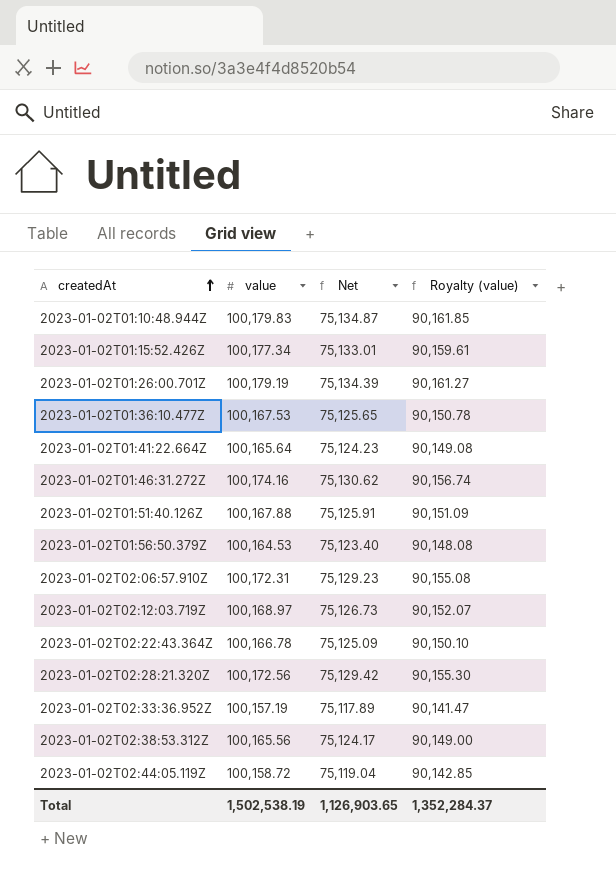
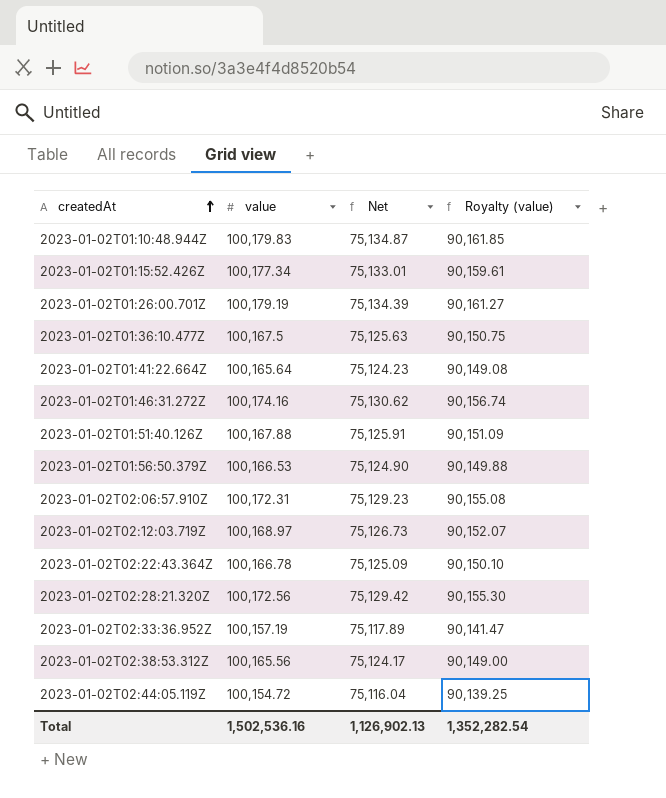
2023-01-02T01:36:10.477Z | value: 100,167.53 -> 100,167.5
2023-01-02T01:36:10.477Z | Net: 75,125.65 -> 75,125.63
2023-01-02T01:36:10.477Z | Royalty (value): 90,150.78 -> 90,150.75
2023-01-02T01:56:50.379Z | value: 100,164.53 -> 100,166.53
2023-01-02T01:56:50.379Z | Net: 75,123.40 -> 75,124.90
2023-01-02T01:56:50.379Z | Royalty (value): 90,148.08 -> 90,149.88
2023-01-02T02:44:05.119Z | value: 100,158.72 -> 100,154.72
2023-01-02T02:44:05.119Z | Net: 75,119.04 -> 75,116.04
2023-01-02T02:44:05.119Z | Royalty (value): 90,142.85 -> 90,139.25
Total | value: 1,502,538.19 -> 1,502,536.16
Total | Net: 1,126,903.65 -> 1,126,902.13
Total | Royalty (value): 1,352,284.37 -> 1,352,282.54

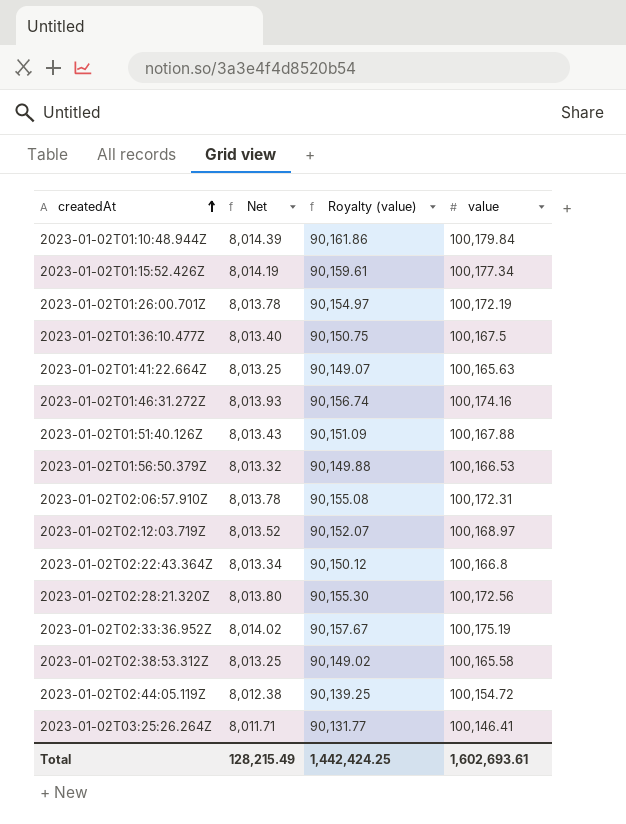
column Net | formula: [value] * 0.75 -> [value] * 0.08
column value | position: 2 -> 4
2023-01-02T01:10:48.944Z | Royalty (value): 90,161.85 -> 90,161.86
2023-01-02T01:10:48.944Z | value: 100,179.83 -> 100,179.84
2023-01-02T01:26:00.701Z | Royalty (value): 90,161.27 -> 90,154.97
2023-01-02T01:26:00.701Z | value: 100,179.19 -> 100,172.19
2023-01-02T01:41:22.664Z | Royalty (value): 90,149.08 -> 90,149.07
2023-01-02T01:41:22.664Z | value: 100,165.64 -> 100,165.63
2023-01-02T02:22:43.364Z | Royalty (value): 90,150.10 -> 90,150.12
2023-01-02T02:22:43.364Z | value: 100,166.78 -> 100,166.8
2023-01-02T02:33:36.952Z | Royalty (value): 90,141.47 -> 90,157.67
2023-01-02T02:33:36.952Z | value: 100,157.19 -> 100,175.19
2023-01-02T02:38:53.312Z | Royalty (value): 90,149.00 -> 90,149.02
2023-01-02T02:38:53.312Z | value: 100,165.56 -> 100,165.58
row 2023-01-02T03:25:26.264Z: none -> 8,011.71 | 90,131.77 | 100,146.41
Total | Net: 1,126,902.13 -> 128,215.49
Total | Royalty (value): 1,352,282.54 -> 1,442,424.25
Total | value: 1,502,536.16 -> 1,602,693.61

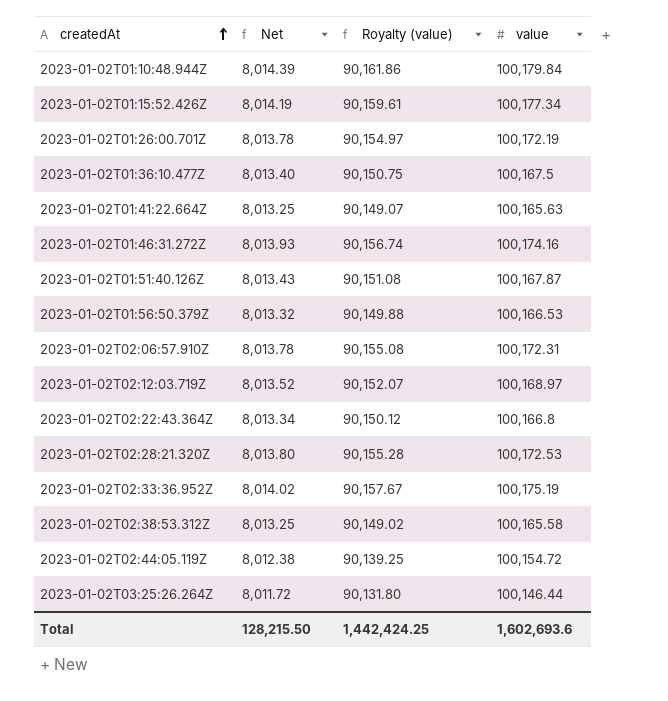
2023-01-02T01:51:40.126Z | Royalty (value): 90,151.09 -> 90,151.08
2023-01-02T01:51:40.126Z | value: 100,167.88 -> 100,167.87
2023-01-02T02:28:21.320Z | Royalty (value): 90,155.30 -> 90,155.28
2023-01-02T02:28:21.320Z | value: 100,172.56 -> 100,172.53
2023-01-02T03:25:26.264Z | Net: 8,011.71 -> 8,011.72
2023-01-02T03:25:26.264Z | Royalty (value): 90,131.77 -> 90,131.80
2023-01-02T03:25:26.264Z | value: 100,146.41 -> 100,146.44
Total | Net: 128,215.49 -> 128,215.50
Total | value: 1,602,693.61 -> 1,602,693.6

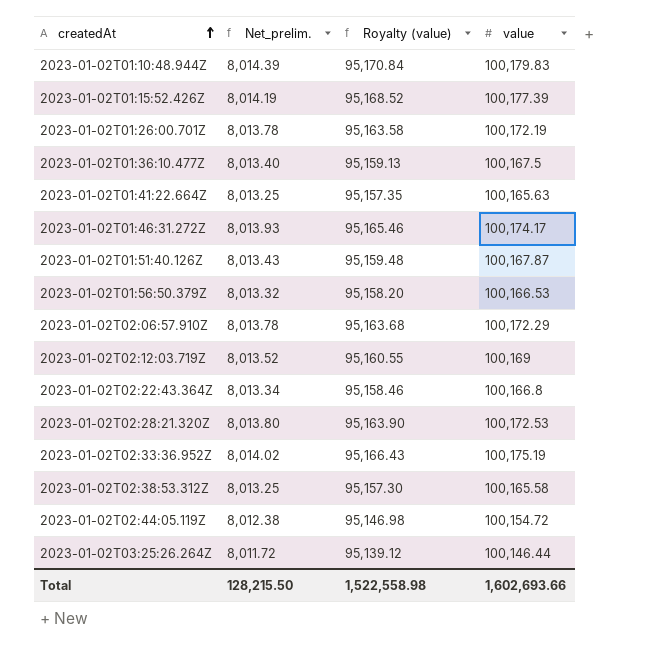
column name: Net -> Net_prelim.
column Royalty (value) | formula: [value] * 0.9 -> [value] * 0.95
2023-01-02T01:10:48.944Z | value: 100,179.84 -> 100,179.83
2023-01-02T01:15:52.426Z | value: 100,177.34 -> 100,177.39
2023-01-02T01:46:31.272Z | value: 100,174.16 -> 100,174.17
2023-01-02T02:06:57.910Z | value: 100,172.31 -> 100,172.29
2023-01-02T02:12:03.719Z | value: 100,168.97 -> 100,169
Total | Royalty (value): 1,442,424.25 -> 1,522,558.98
Total | value: 1,602,693.6 -> 1,602,693.66

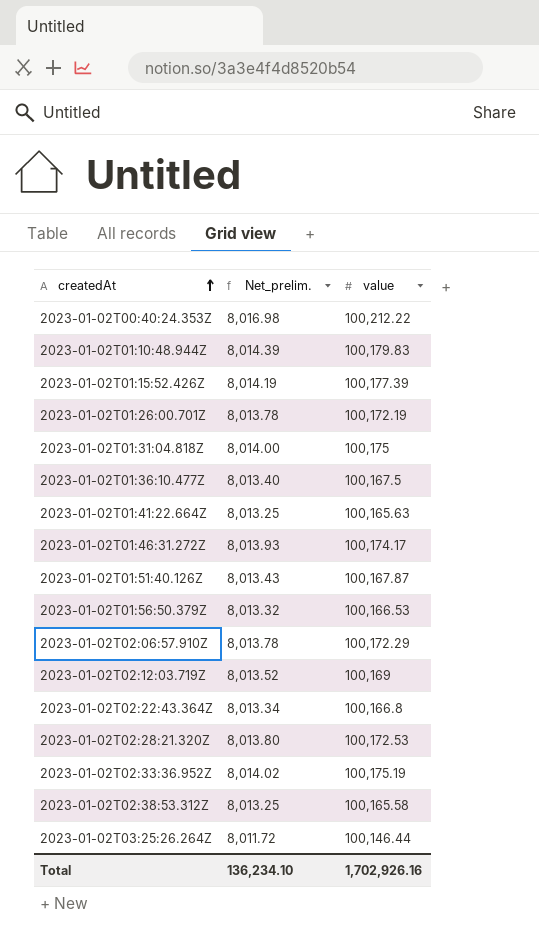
column Royalty (value) | formula: [value] * 0.95 -> none
row 2023-01-02T02:44:05.119Z: 8,012.38 | 95,146.98 | 100,154.72 -> none
row 2023-01-02T00:40:24.353Z: none -> 8,016.98 | 100,212.22
row 2023-01-02T01:31:04.818Z: none -> 8,014.00 | 100,175
Total | Net_prelim.: 128,215.50 -> 136,234.10
Total | value: 1,602,693.66 -> 1,702,926.16

